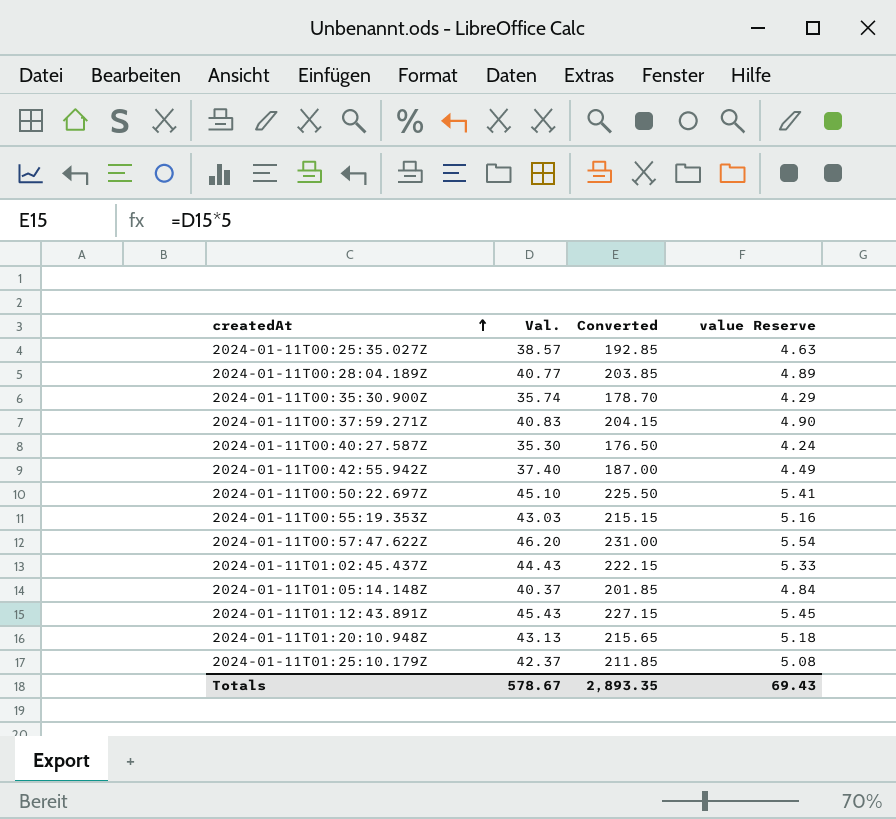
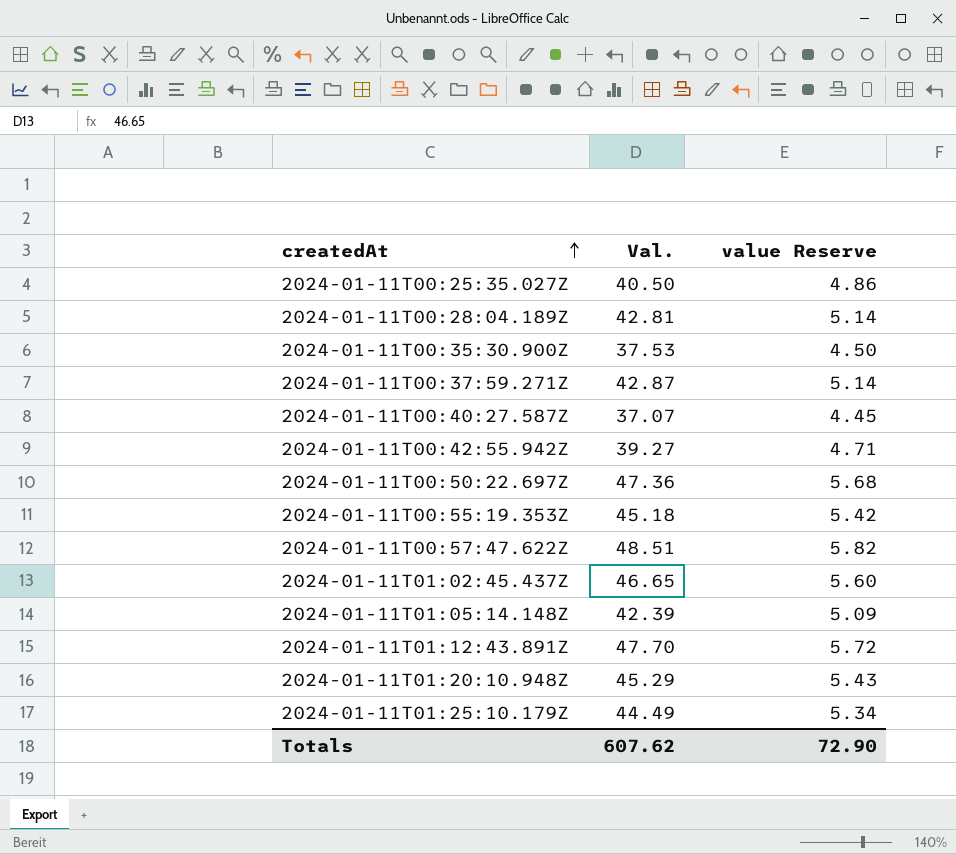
column Converted | formula: [Val.] * 5 -> none
2024-01-11T00:25:35.027Z | Val.: 38.57 -> 40.50
2024-01-11T00:25:35.027Z | value Reserve: 4.63 -> 4.86
2024-01-11T00:28:04.189Z | Val.: 40.77 -> 42.81
2024-01-11T00:28:04.189Z | value Reserve: 4.89 -> 5.14
2024-01-11T00:35:30.900Z | Val.: 35.74 -> 37.53
2024-01-11T00:35:30.900Z | value Reserve: 4.29 -> 4.50
2024-01-11T00:37:59.271Z | Val.: 40.83 -> 42.87
2024-01-11T00:37:59.271Z | value Reserve: 4.90 -> 5.14
2024-01-11T00:40:27.587Z | Val.: 35.30 -> 37.07
2024-01-11T00:40:27.587Z | value Reserve: 4.24 -> 4.45
2024-01-11T00:42:55.942Z | Val.: 37.40 -> 39.27
2024-01-11T00:42:55.942Z | value Reserve: 4.49 -> 4.71
2024-01-11T00:50:22.697Z | Val.: 45.10 -> 47.36
2024-01-11T00:50:22.697Z | value Reserve: 5.41 -> 5.68
2024-01-11T00:55:19.353Z | Val.: 43.03 -> 45.18
2024-01-11T00:55:19.353Z | value Reserve: 5.16 -> 5.42
2024-01-11T00:57:47.622Z | Val.: 46.20 -> 48.51
2024-01-11T00:57:47.622Z | value Reserve: 5.54 -> 5.82
2024-01-11T01:02:45.437Z | Val.: 44.43 -> 46.65
2024-01-11T01:02:45.437Z | value Reserve: 5.33 -> 5.60
2024-01-11T01:05:14.148Z | Val.: 40.37 -> 42.39
2024-01-11T01:05:14.148Z | value Reserve: 4.84 -> 5.09
2024-01-11T01:12:43.891Z | Val.: 45.43 -> 47.70
2024-01-11T01:12:43.891Z | value Reserve: 5.45 -> 5.72
2024-01-11T01:20:10.948Z | Val.: 43.13 -> 45.29
2024-01-11T01:20:10.948Z | value Reserve: 5.18 -> 5.43
2024-01-11T01:25:10.179Z | Val.: 42.37 -> 44.49
2024-01-11T01:25:10.179Z | value Reserve: 5.08 -> 5.34
Totals | Val.: 578.67 -> 607.62
Totals | value Reserve: 69.43 -> 72.90

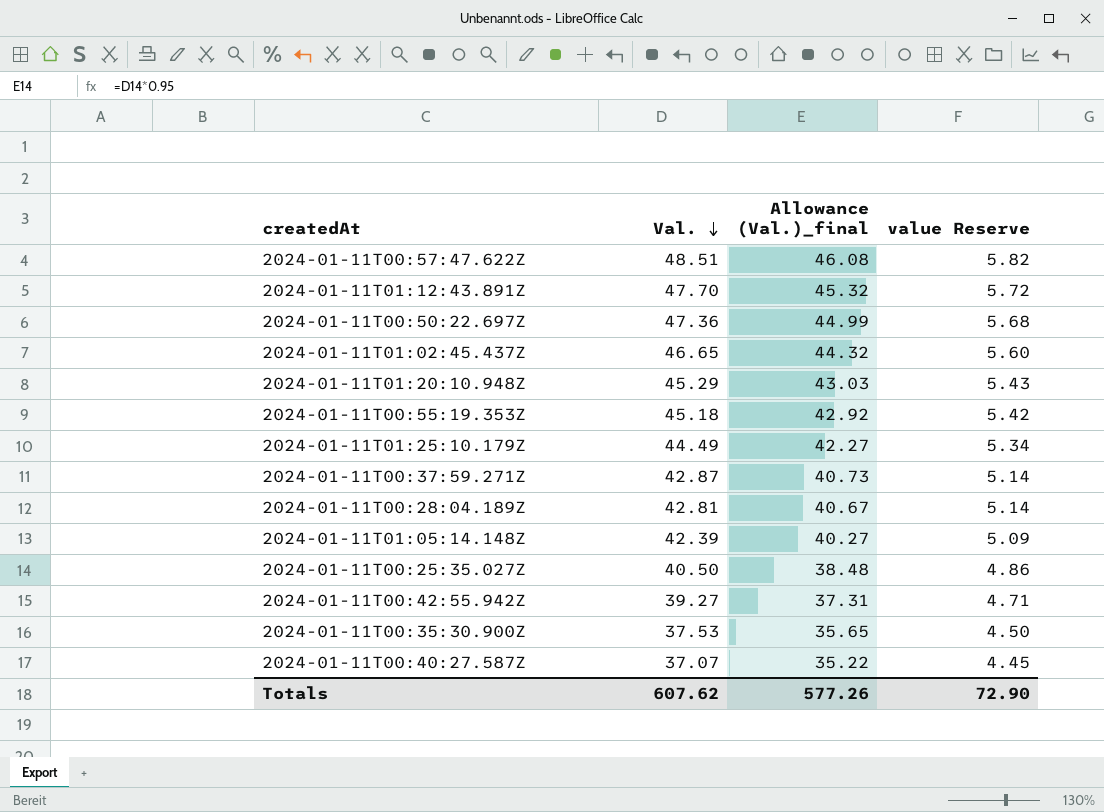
row order: createdAt ascending -> Val. descending
column Allowance (Val.)_final | formula: none -> [Val.] * 0.95

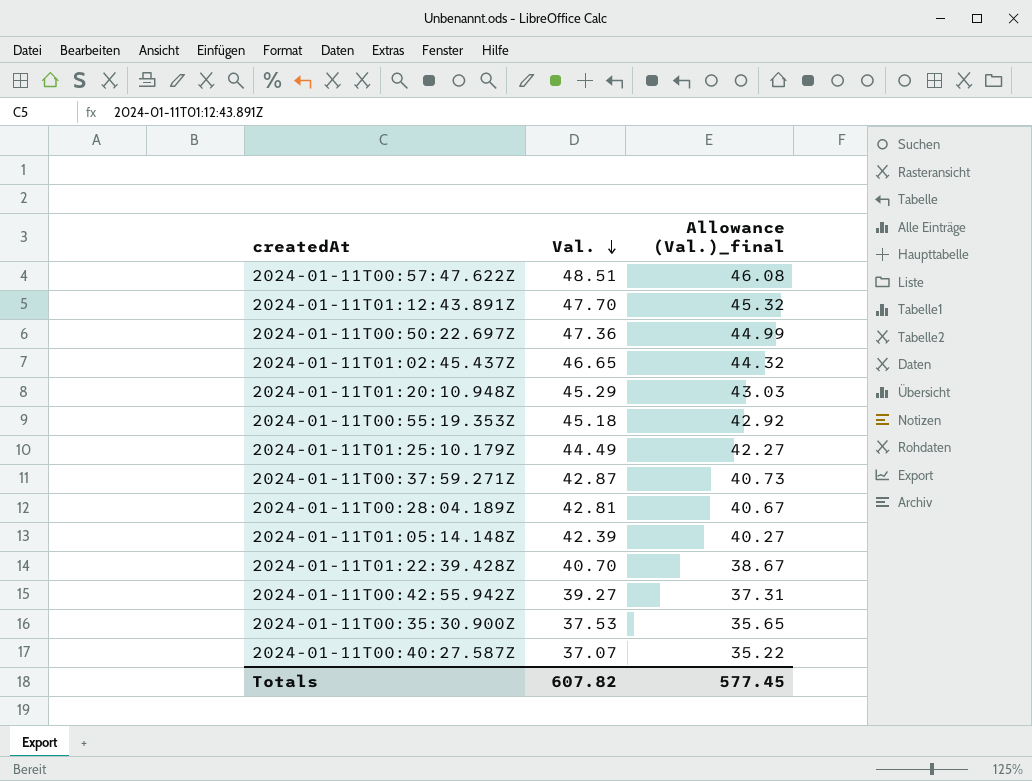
column value Reserve | formula: [Val.] * 0.12 -> none
row 2024-01-11T00:25:35.027Z: 40.50 | 38.48 | 4.86 -> none
row 2024-01-11T01:22:39.428Z: none -> 40.70 | 38.67
Totals | Val.: 607.62 -> 607.82
Totals | Allowance (Val.)_final: 577.26 -> 577.45

